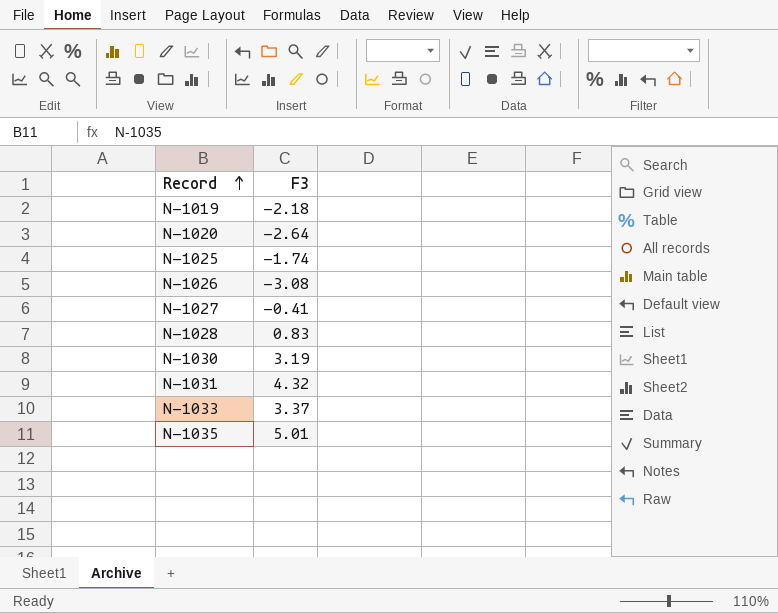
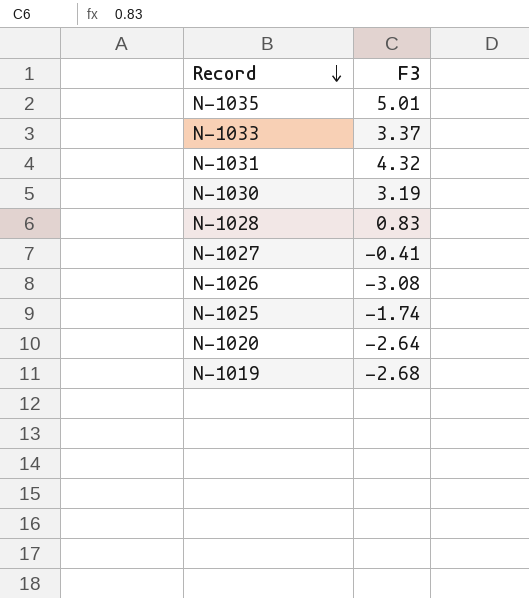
row order: Record ascending -> Record descending
N-1019 | F3: -2.18 -> -2.68

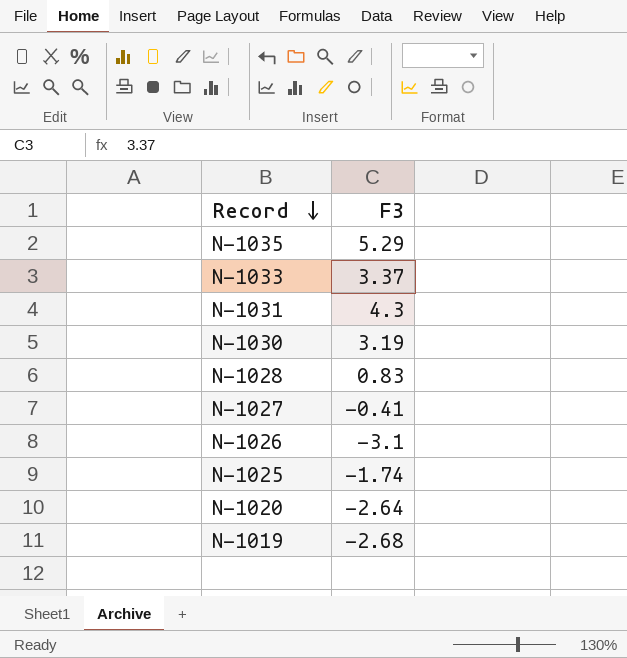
N-1035 | F3: 5.01 -> 5.29
N-1031 | F3: 4.32 -> 4.3
N-1026 | F3: -3.08 -> -3.1

